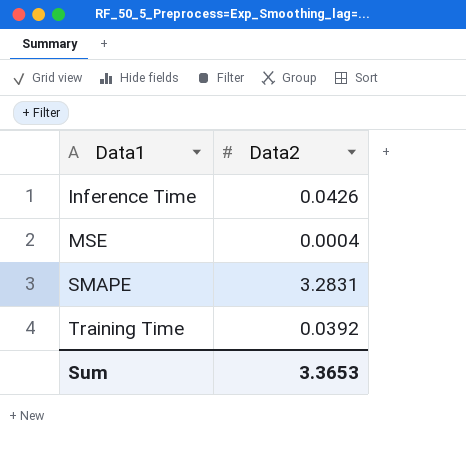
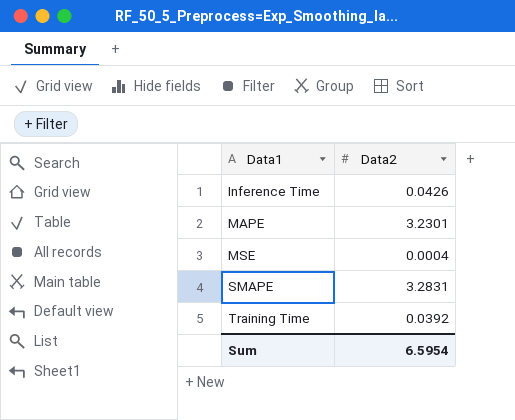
row MAPE: none -> 3.2301
Sum | Data2: 3.3653 -> 6.5954

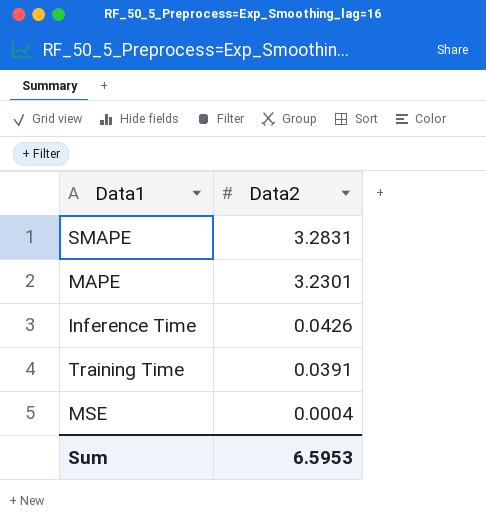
row order: Data1 ascending -> Data2 descending
Training Time | Data2: 0.0392 -> 0.0391
Sum | Data2: 6.5954 -> 6.5953

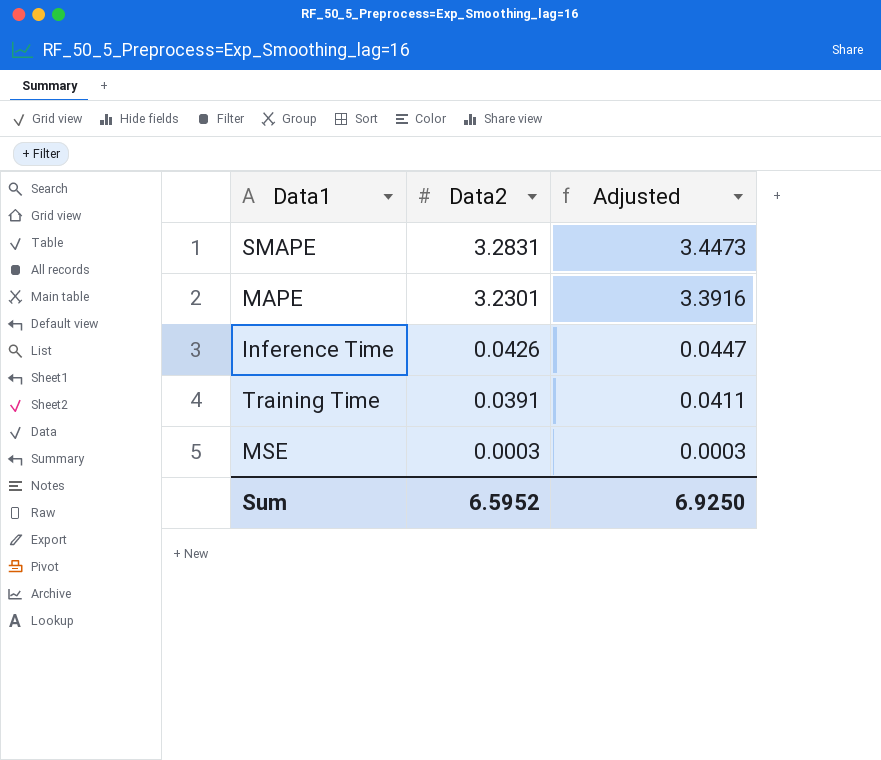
column Adjusted | formula: none -> [Data2] * 1.05
MSE | Data2: 0.0004 -> 0.0003
Sum | Data2: 6.5953 -> 6.5952

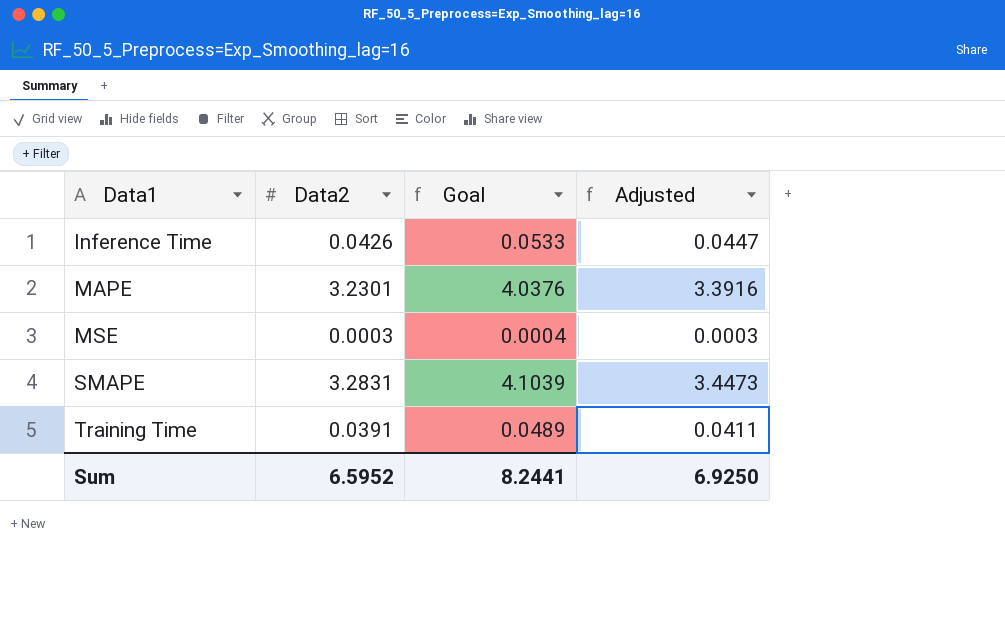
row order: Data2 descending -> Data1 ascending
column Goal | formula: none -> [Data2] * 1.25

